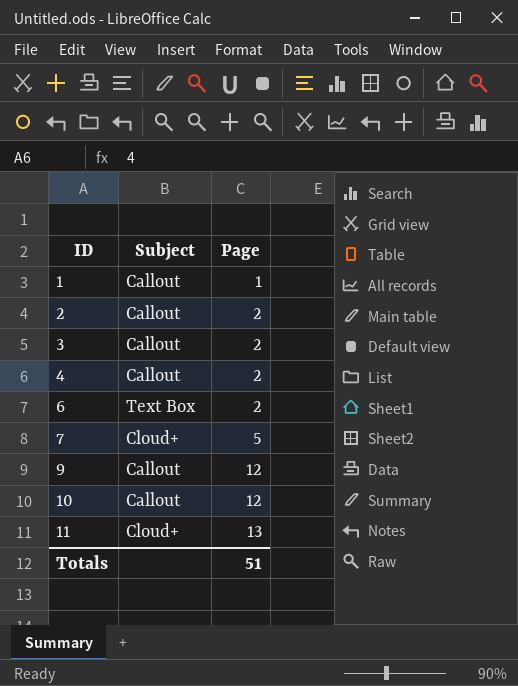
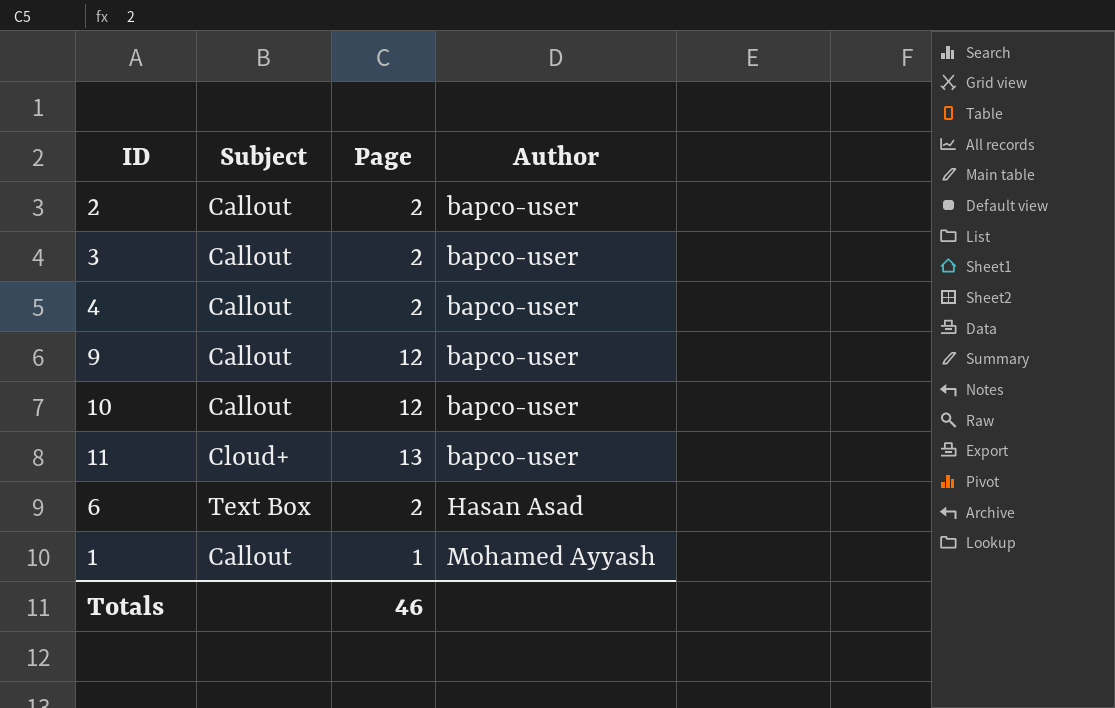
row order: ID ascending -> Author ascending
column Author | position: none -> 4
row 7: Cloud+ | 5 -> none
Totals | Page: 51 -> 46

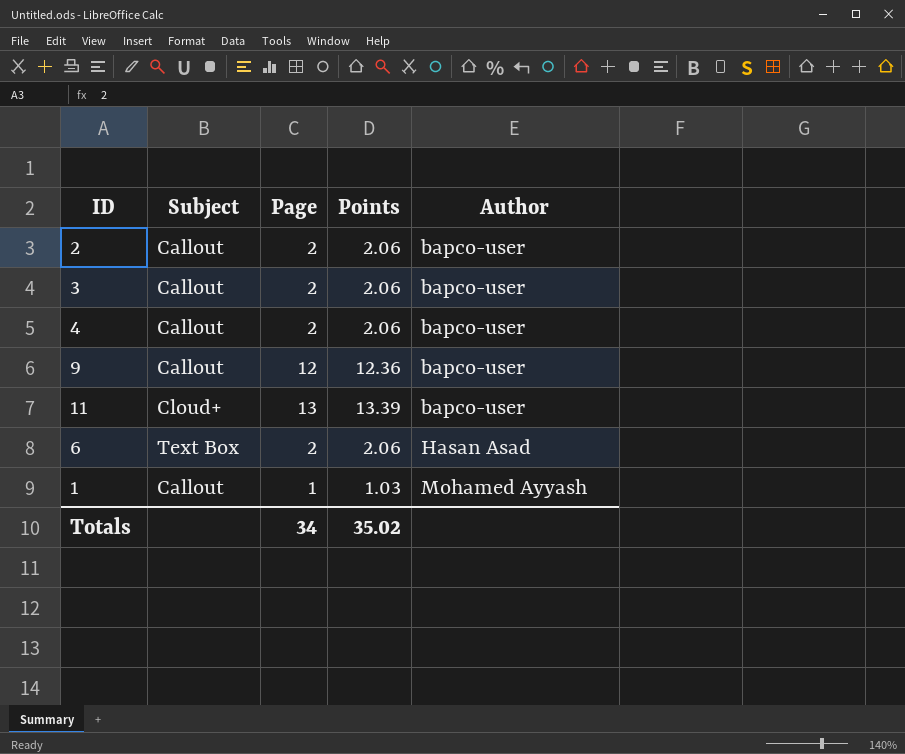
column Points | formula: none -> [Page] * 1.03
row 10: Callout | 12 | bapco-user -> none
Totals | Page: 46 -> 34

